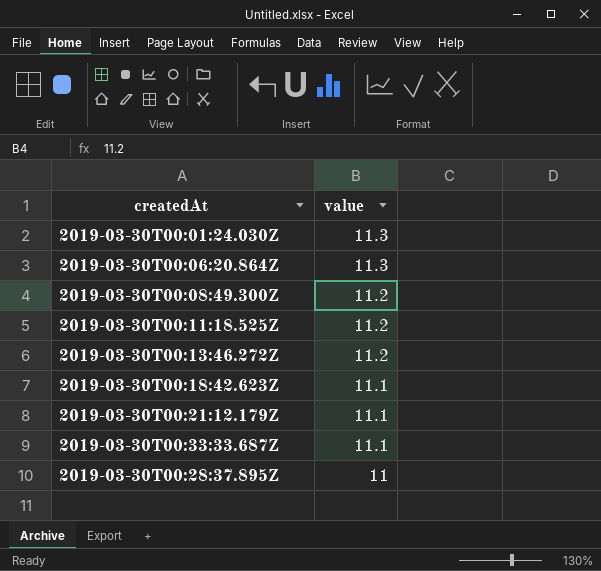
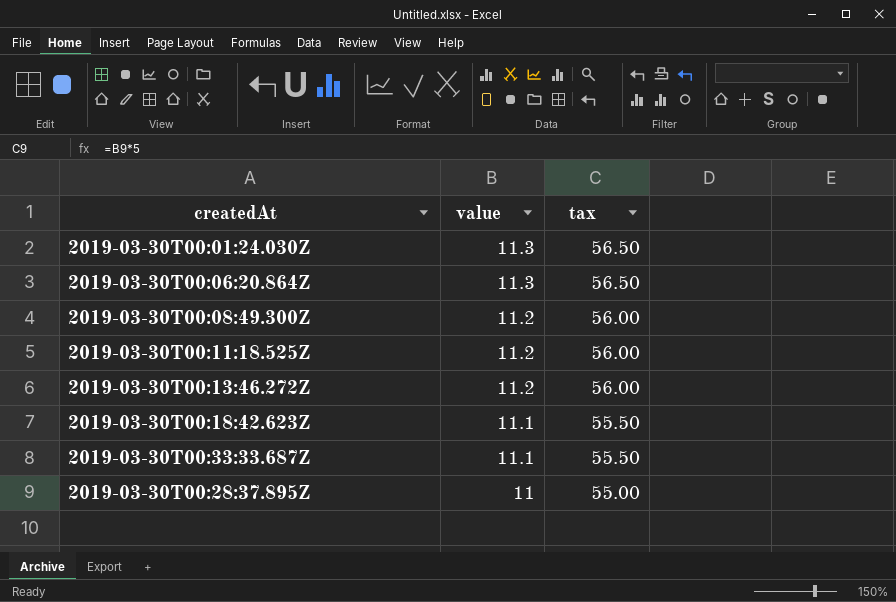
column tax | formula: none -> [value] * 5
row 2019-03-30T00:21:12.179Z: 11.1 -> none

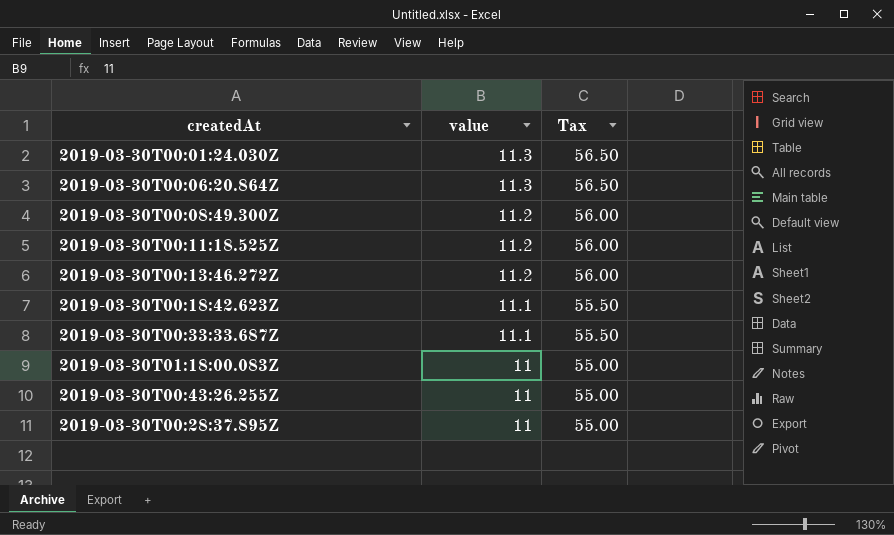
column name: tax -> Tax
row 2019-03-30T01:18:00.083Z: none -> 11 | 55.00
row 2019-03-30T00:43:26.255Z: none -> 11 | 55.00

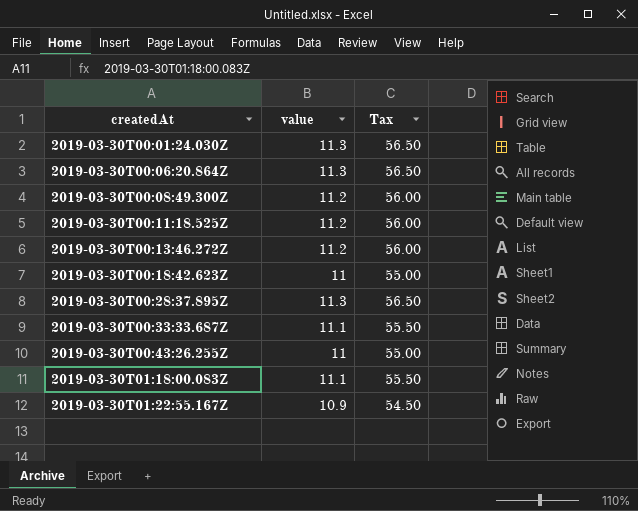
row order: value descending -> createdAt ascending
2019-03-30T00:18:42.623Z | value: 11.1 -> 11
2019-03-30T00:18:42.623Z | Tax: 55.50 -> 55.00
2019-03-30T00:28:37.895Z | value: 11 -> 11.3
2019-03-30T00:28:37.895Z | Tax: 55.00 -> 56.50
2019-03-30T01:18:00.083Z | value: 11 -> 11.1
2019-03-30T01:18:00.083Z | Tax: 55.00 -> 55.50
row 2019-03-30T01:22:55.167Z: none -> 10.9 | 54.50

